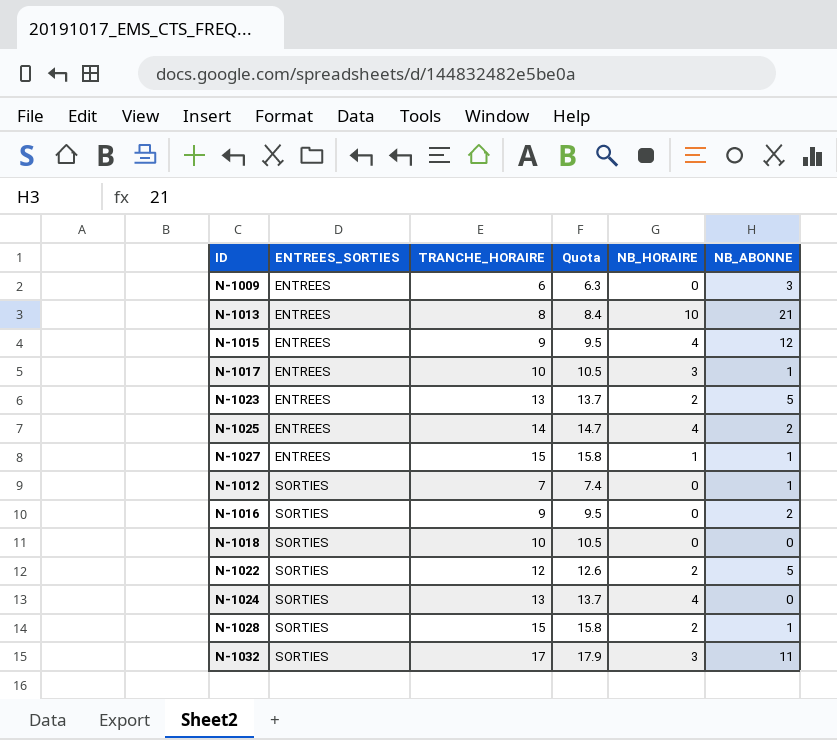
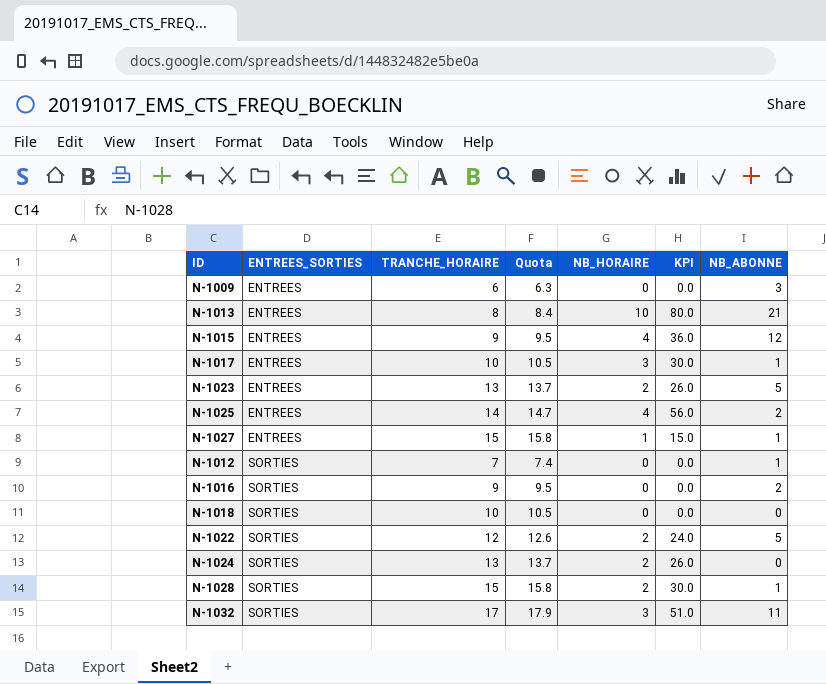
column KPI | formula: none -> [TRANCHE_HORAIRE] * [NB_HORAIRE]
N-1024 | NB_HORAIRE: 4 -> 2

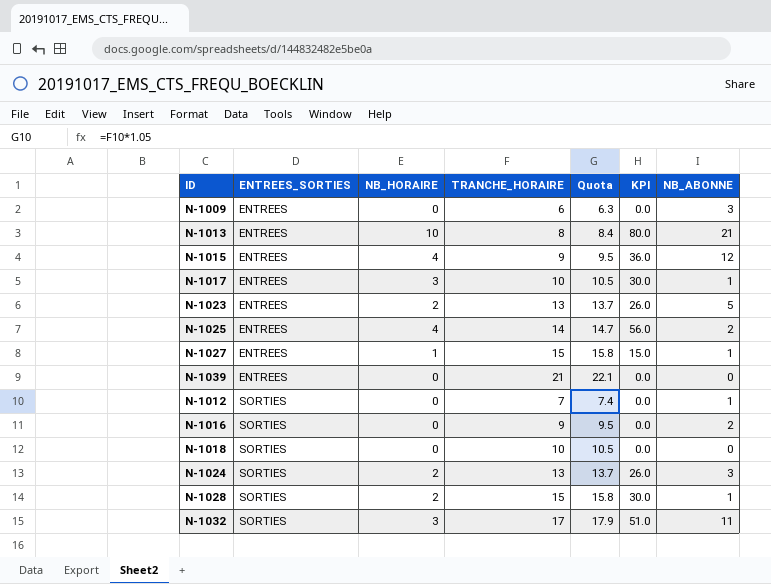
column NB_HORAIRE | position: 5 -> 3
row N-1022: SORTIES | 12 | 12.6 | 2 | 24.0 | 5 -> none
row N-1039: none -> ENTREES | 0 | 21 | 22.1 | 0.0 | 0
N-1024 | NB_ABONNE: 0 -> 3

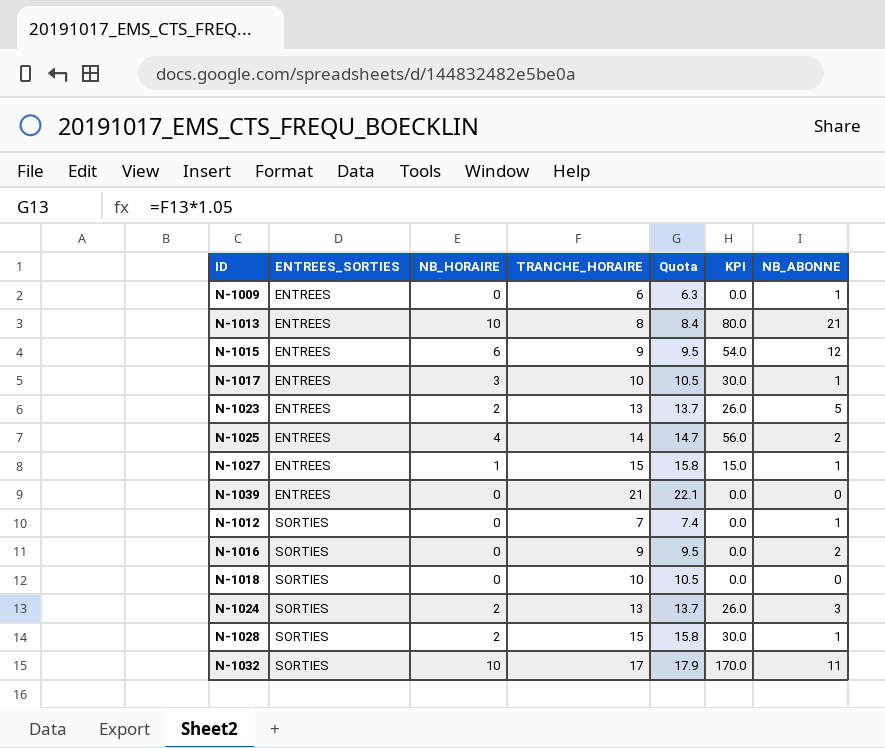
N-1009 | NB_ABONNE: 3 -> 1
N-1015 | NB_HORAIRE: 4 -> 6
N-1015 | KPI: 36.0 -> 54.0
N-1032 | NB_HORAIRE: 3 -> 10
N-1032 | KPI: 51.0 -> 170.0

